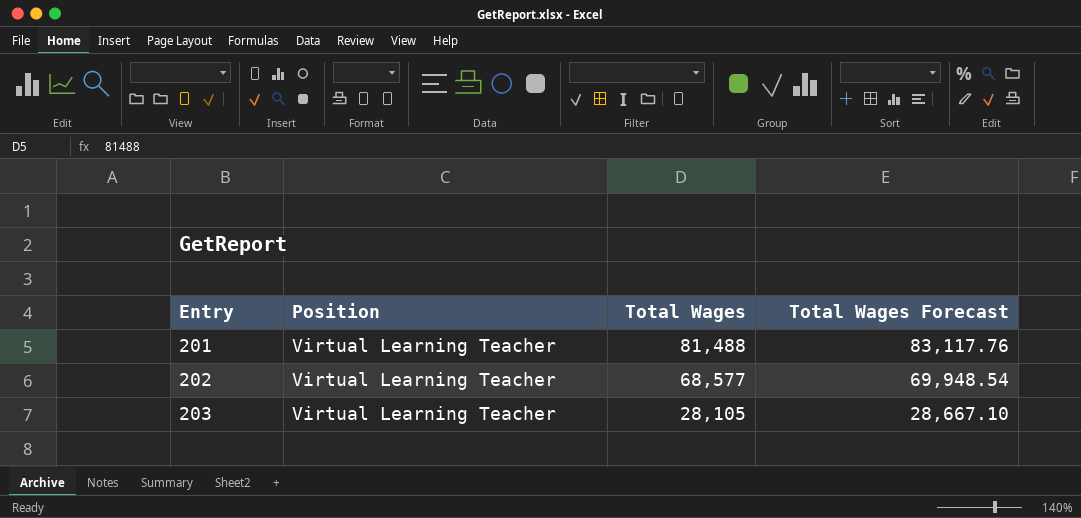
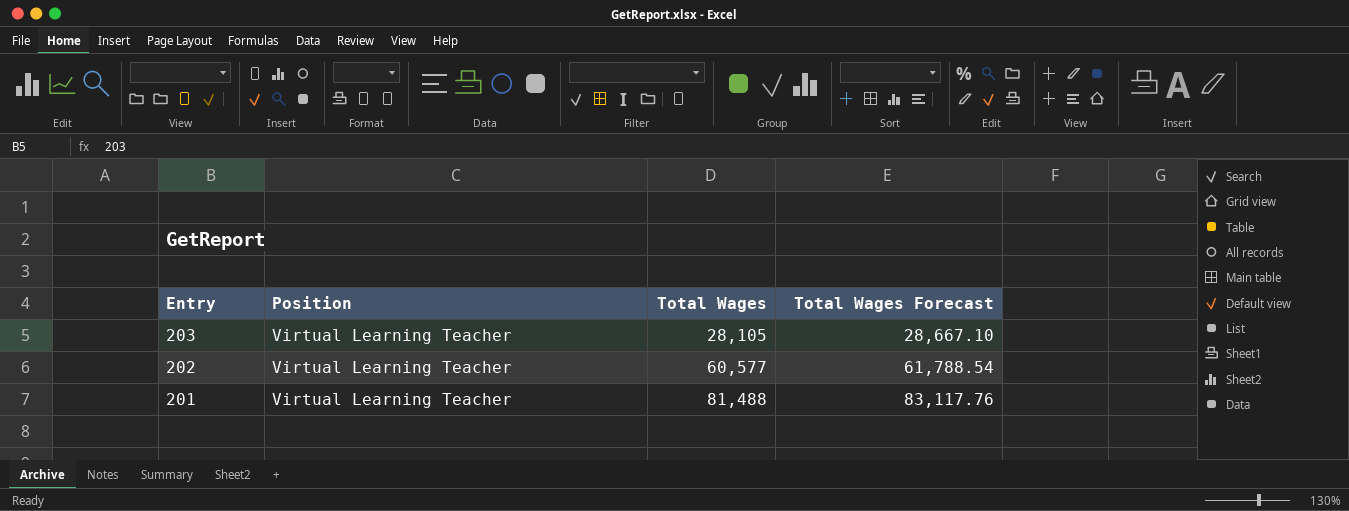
row order: Entry ascending -> Entry descending
202 | Total Wages: 68,577 -> 60,577
202 | Total Wages Forecast: 69,948.54 -> 61,788.54

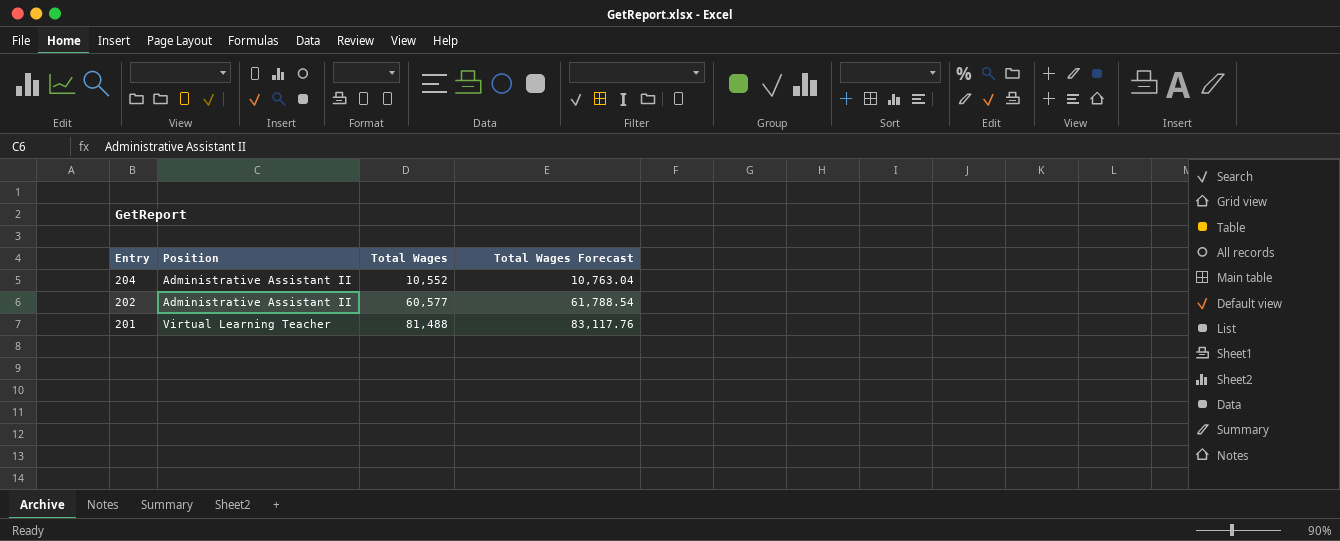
row 203: Virtual Learning Teacher | 28,105 | 28,667.10 -> none
row 204: none -> Administrative Assistant II | 10,552 | 10,763.04
202 | Position: Virtual Learning Teacher -> Administrative Assistant II

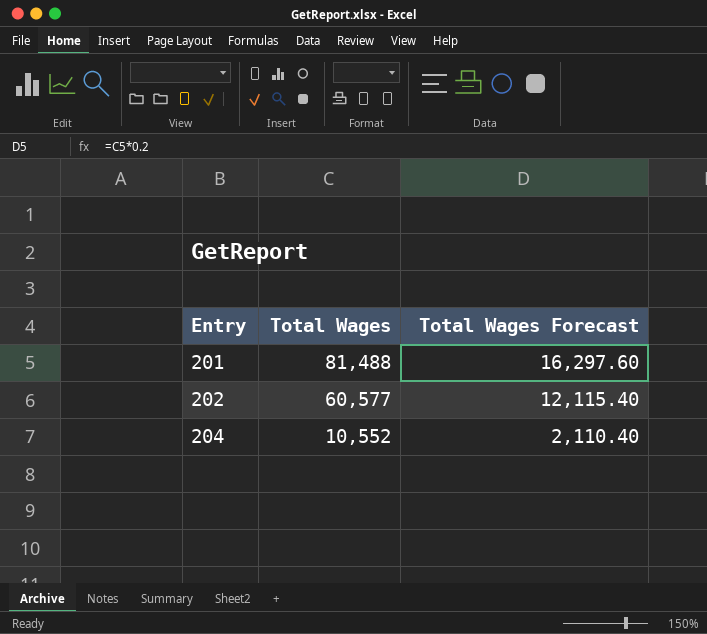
row order: Entry descending -> Entry ascending
column Position | position: 2 -> none
column Total Wages Forecast | formula: [Total Wages] * 1.02 -> [Total Wages] * 0.2

